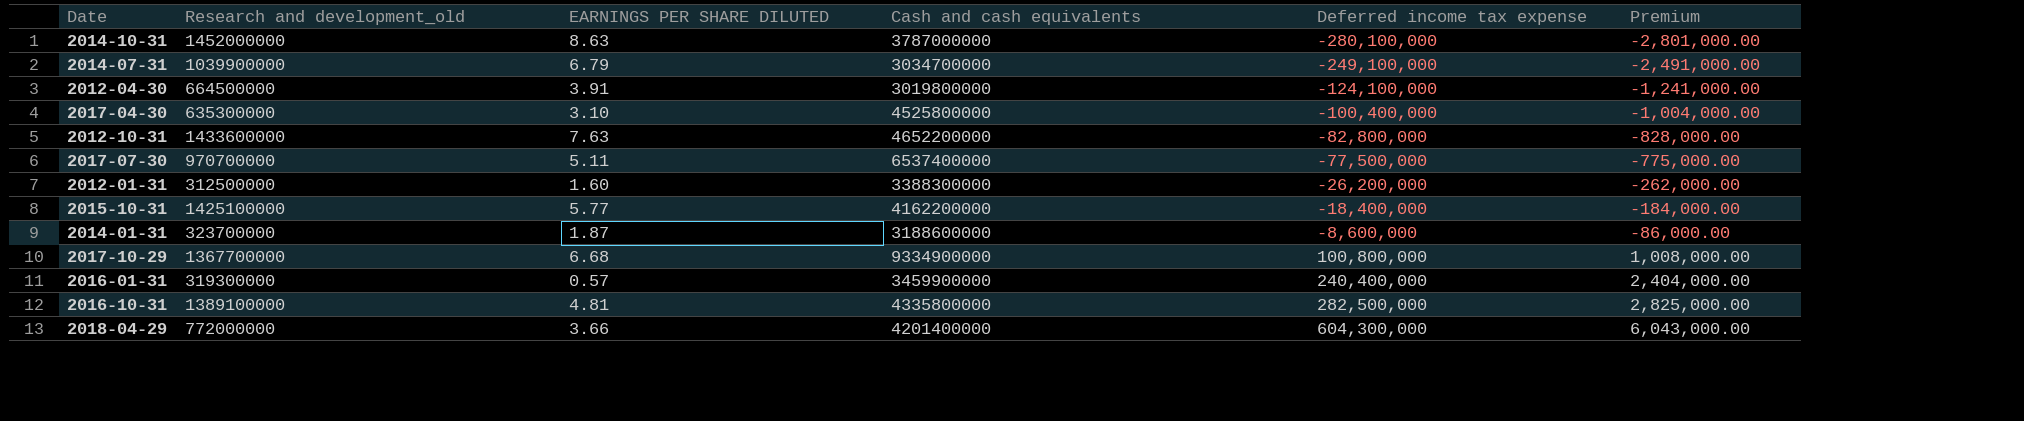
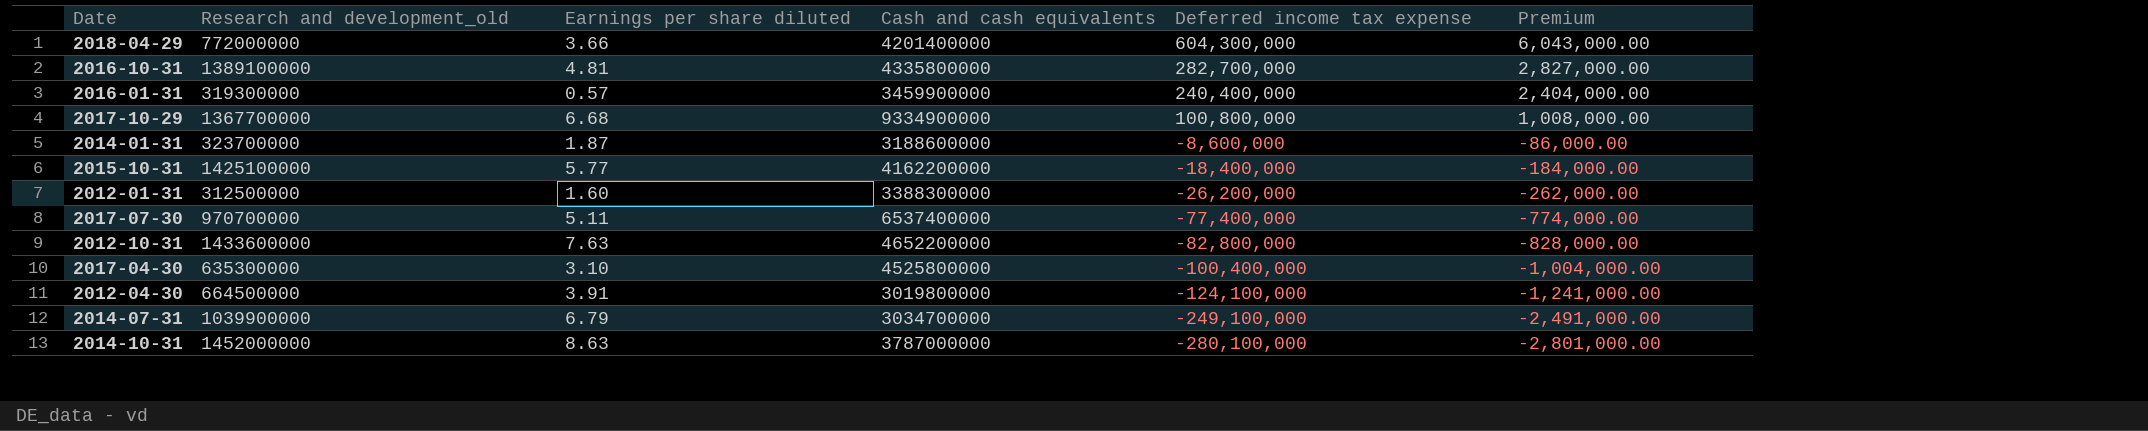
row order: Deferred income tax expense ascending -> Deferred income tax expense descending
column name: EARNINGS PER SHARE DILUTED -> Earnings per share diluted
2016-10-31 | Deferred income tax expense: 282,500,000 -> 282,700,000
2016-10-31 | Premium: 2,825,000.00 -> 2,827,000.00
2017-07-30 | Deferred income tax expense: -77,500,000 -> -77,400,000
2017-07-30 | Premium: -775,000.00 -> -774,000.00

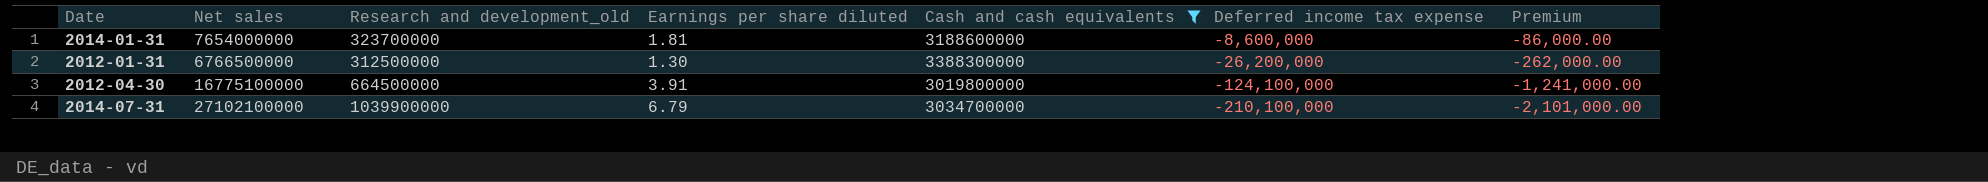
filter: none -> Cash and cash equivalents <= 3388300000
column Net sales | position: none -> 2
2014-01-31 | Earnings per share diluted: 1.87 -> 1.81
2012-01-31 | Earnings per share diluted: 1.60 -> 1.30
2014-07-31 | Deferred income tax expense: -249,100,000 -> -210,100,000
2014-07-31 | Premium: -2,491,000.00 -> -2,101,000.00

